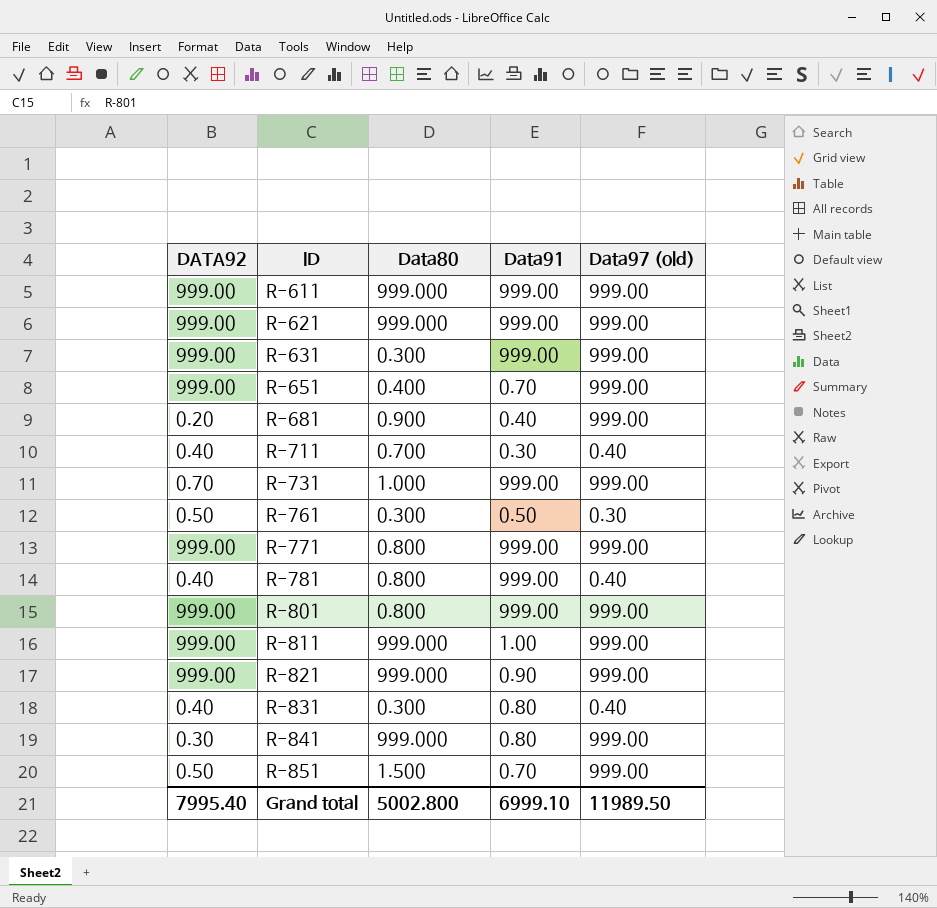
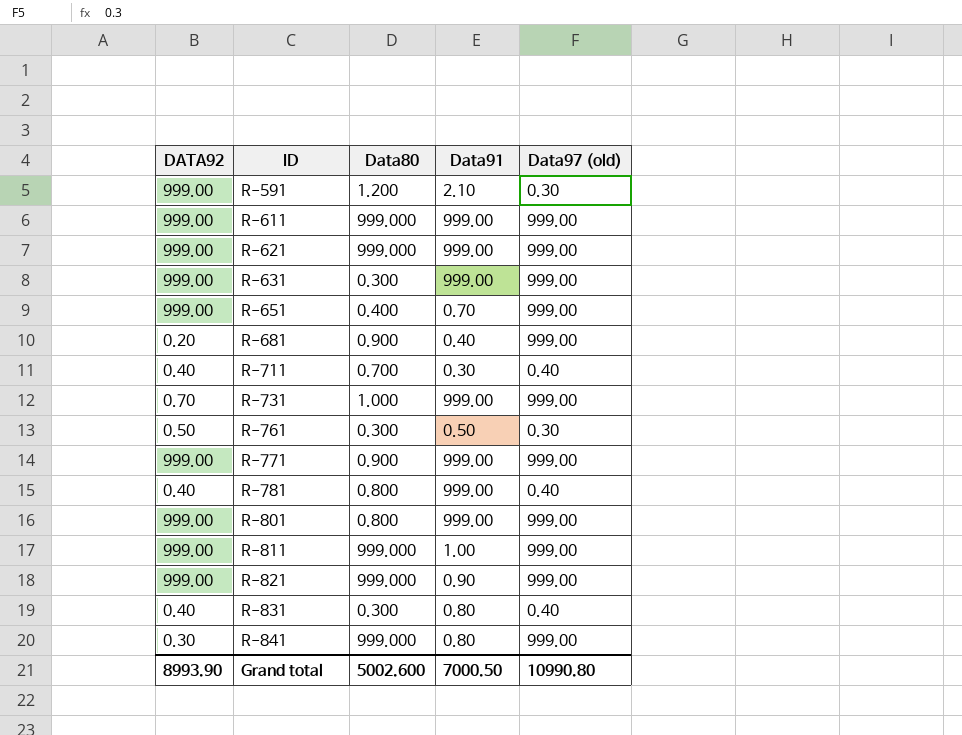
row R-851: 0.50 | 1.500 | 0.70 | 999.00 -> none
row R-591: none -> 999.00 | 1.200 | 2.10 | 0.30
R-771 | Data80: 0.800 -> 0.900
Grand total | DATA92: 7995.40 -> 8993.90
Grand total | Data80: 5002.800 -> 5002.600
Grand total | Data91: 6999.10 -> 7000.50
Grand total | Data97 (old): 11989.50 -> 10990.80

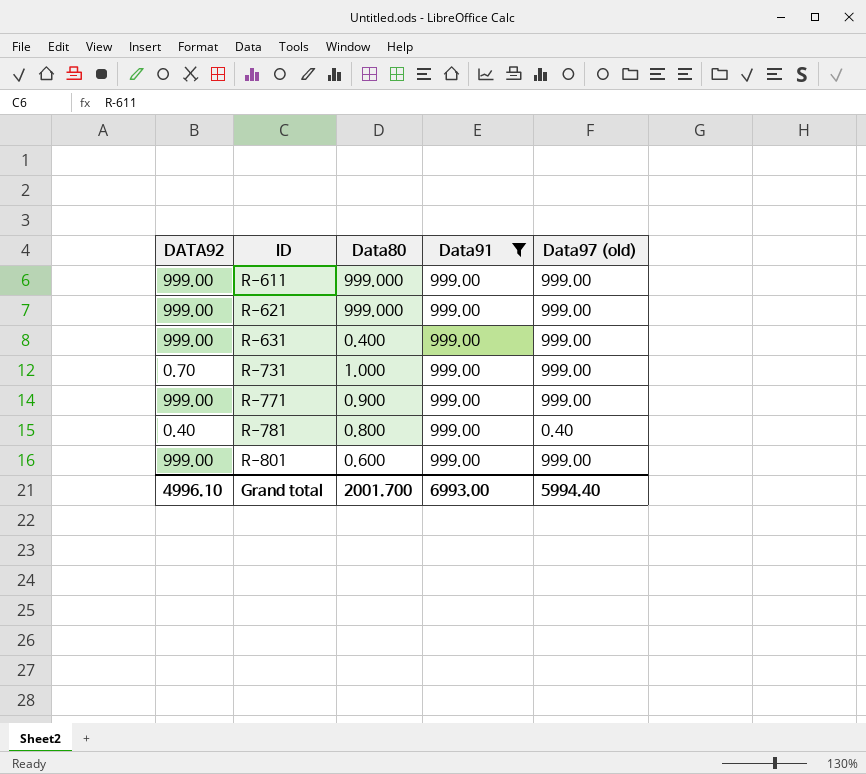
filter: none -> Data91 = 999.00
R-631 | Data80: 0.300 -> 0.400
R-801 | Data80: 0.800 -> 0.600
Grand total | DATA92: 8993.90 -> 4996.10
Grand total | Data80: 5002.600 -> 2001.700
Grand total | Data91: 7000.50 -> 6993.00
Grand total | Data97 (old): 10990.80 -> 5994.40

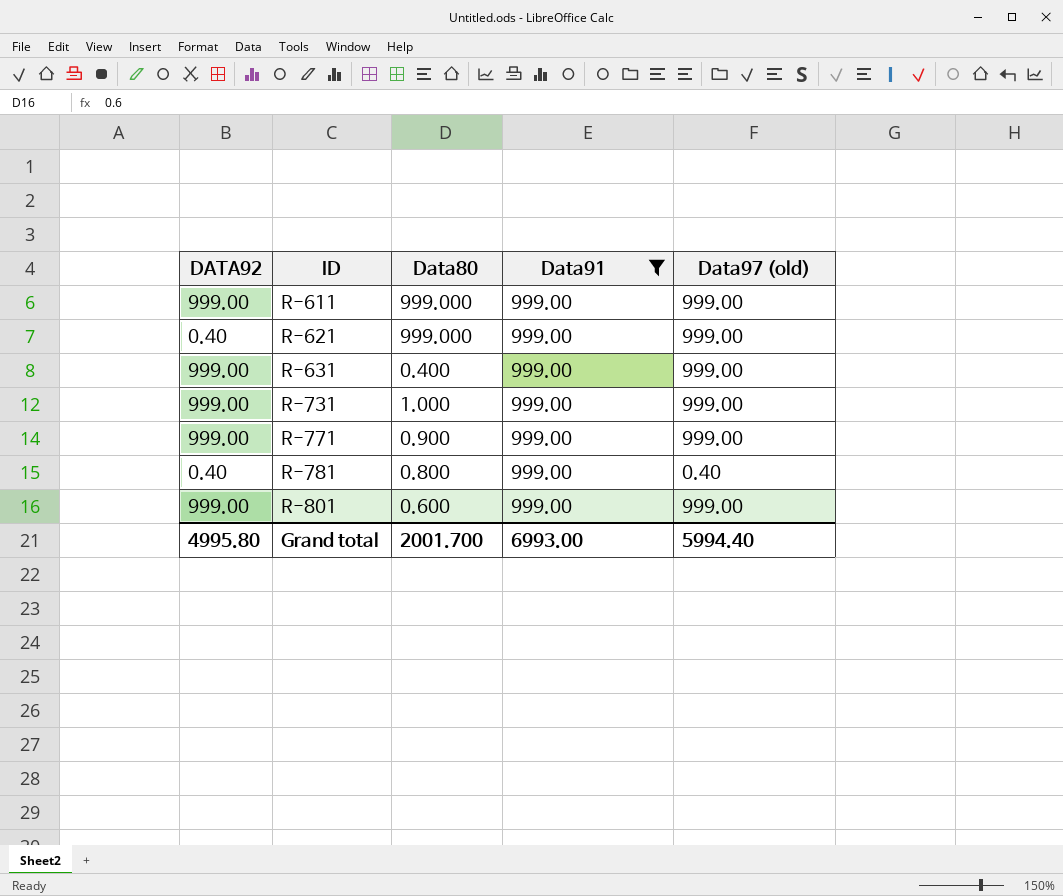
R-621 | DATA92: 999.00 -> 0.40
R-731 | DATA92: 0.70 -> 999.00
Grand total | DATA92: 4996.10 -> 4995.80

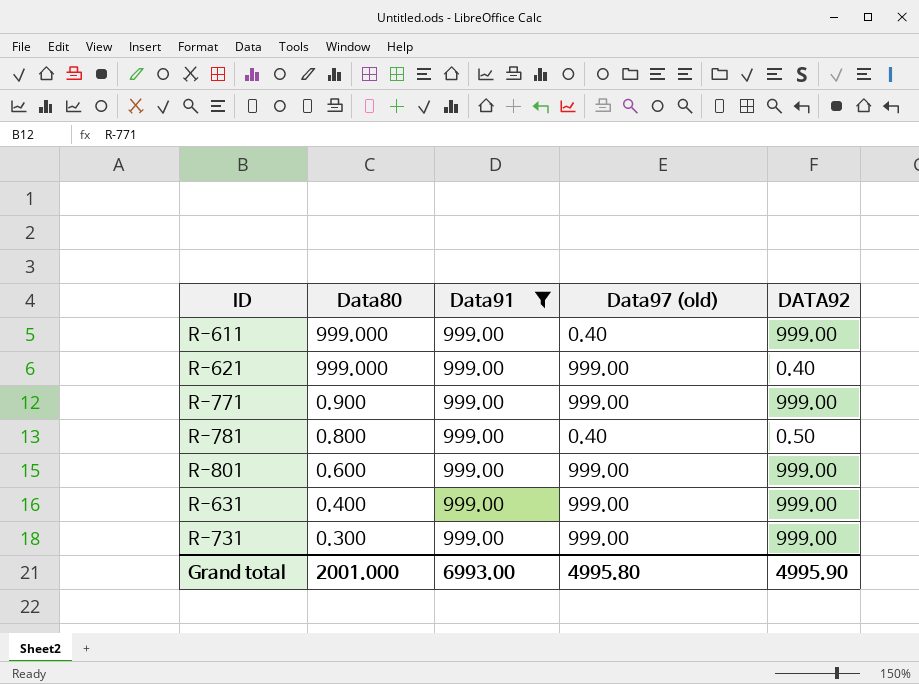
row order: ID ascending -> Data80 descending
column DATA92 | position: 1 -> 5
R-611 | Data97 (old): 999.00 -> 0.40
R-781 | DATA92: 0.40 -> 0.50
R-731 | Data80: 1.000 -> 0.300
Grand total | Data80: 2001.700 -> 2001.000
Grand total | Data97 (old): 5994.40 -> 4995.80
Grand total | DATA92: 4995.80 -> 4995.90

